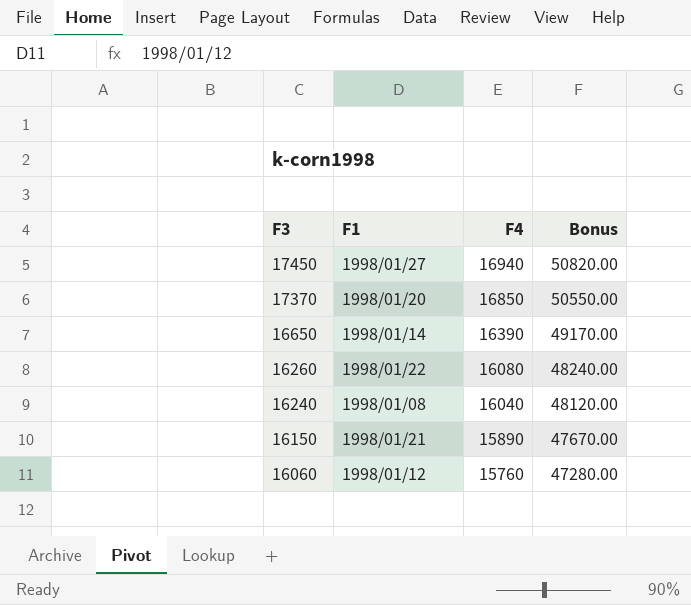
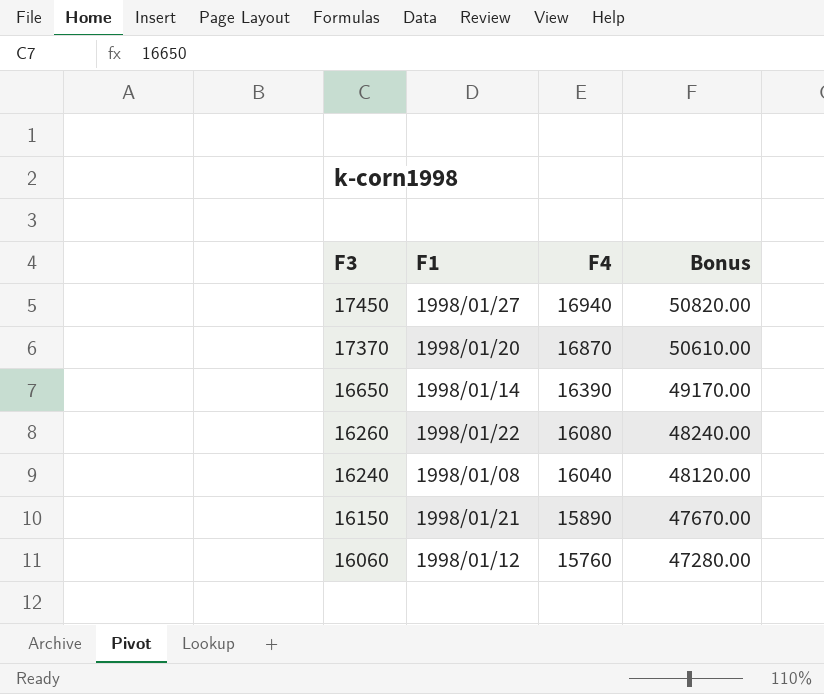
17370 | F4: 16850 -> 16870
17370 | Bonus: 50550.00 -> 50610.00

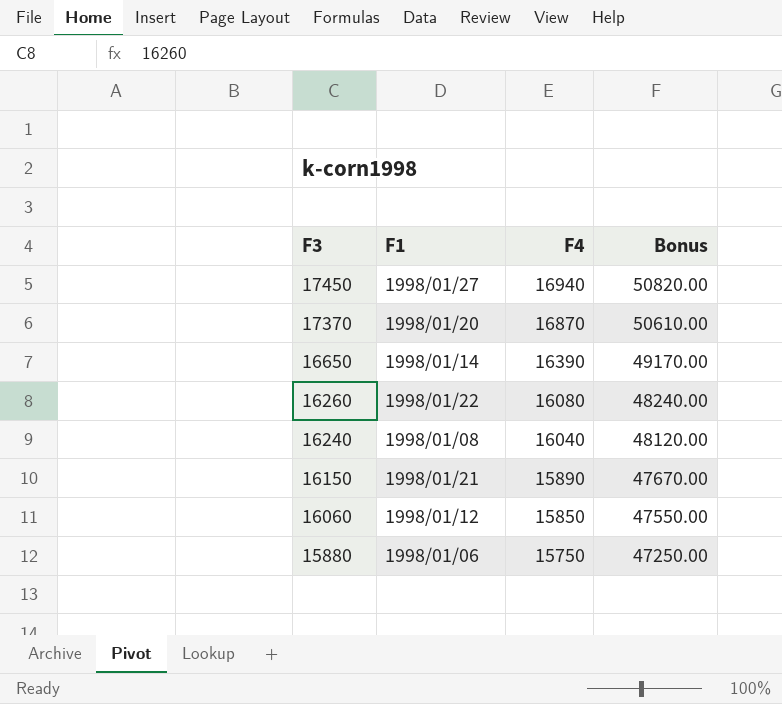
16060 | F4: 15760 -> 15850
16060 | Bonus: 47280.00 -> 47550.00
row 15880: none -> 1998/01/06 | 15750 | 47250.00

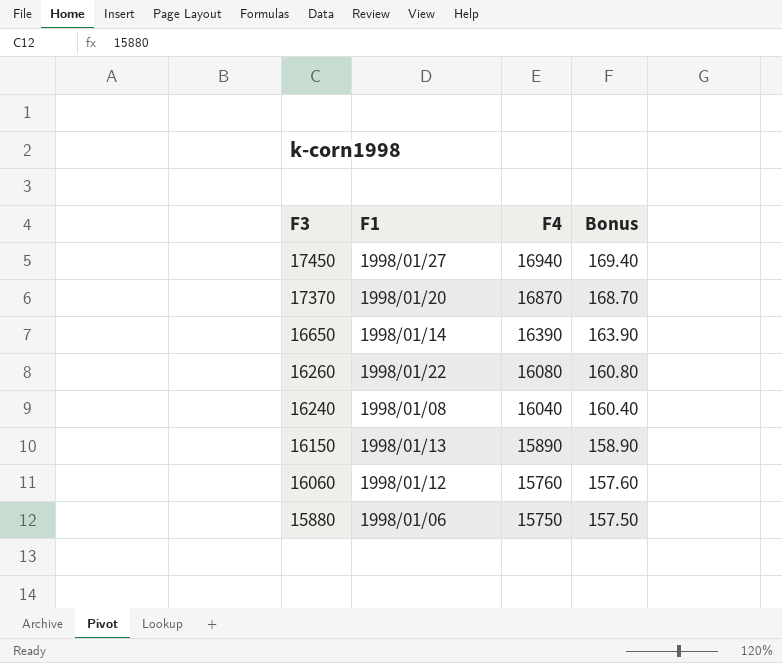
column Bonus | formula: [F4] * 3 -> [F4] * 0.01
16150 | F1: 1998/01/21 -> 1998/01/13
16060 | F4: 15850 -> 15760

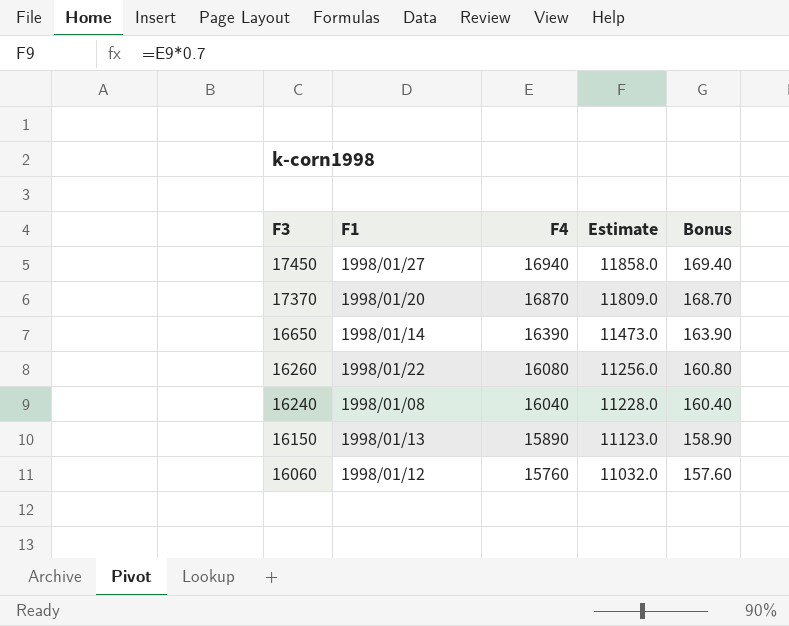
column Estimate | formula: none -> [F4] * 0.7
row 15880: 1998/01/06 | 15750 | 157.50 -> none

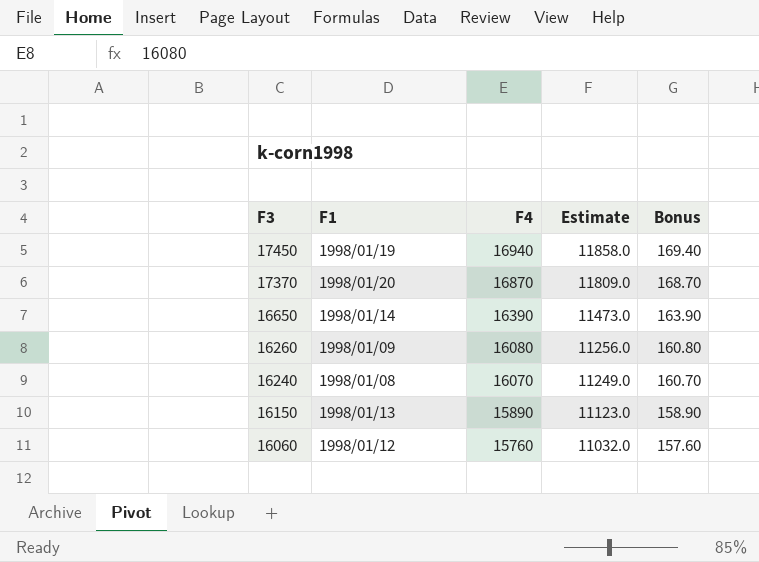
17450 | F1: 1998/01/27 -> 1998/01/19
16260 | F1: 1998/01/22 -> 1998/01/09
16240 | F4: 16040 -> 16070
16240 | Estimate: 11228.0 -> 11249.0
16240 | Bonus: 160.40 -> 160.70

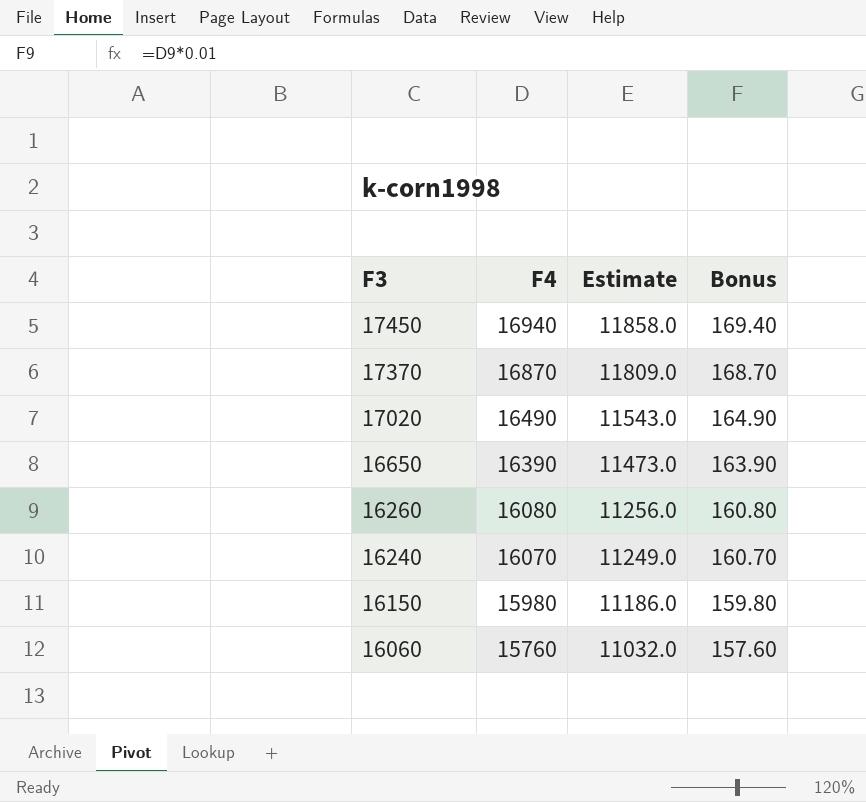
column F1 | position: 2 -> none
row 17020: none -> 16490 | 11543.0 | 164.90
16150 | F4: 15890 -> 15980
16150 | Estimate: 11123.0 -> 11186.0
16150 | Bonus: 158.90 -> 159.80

